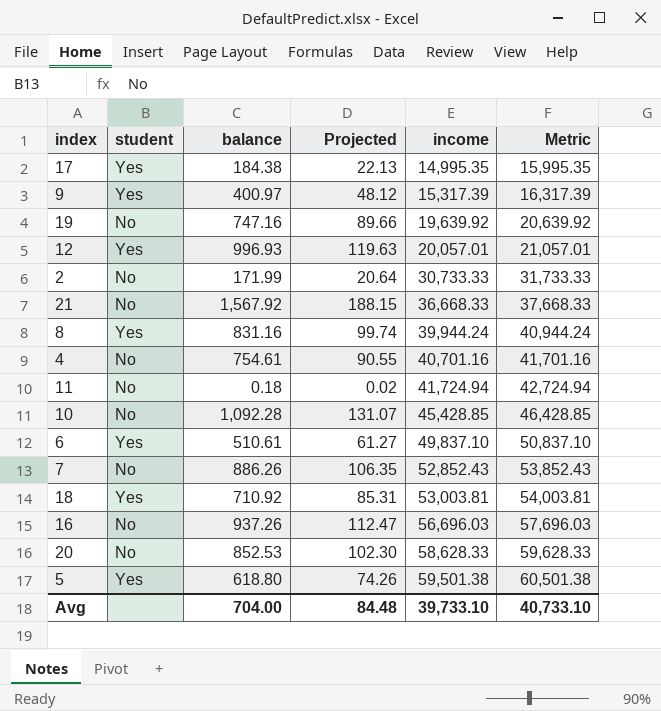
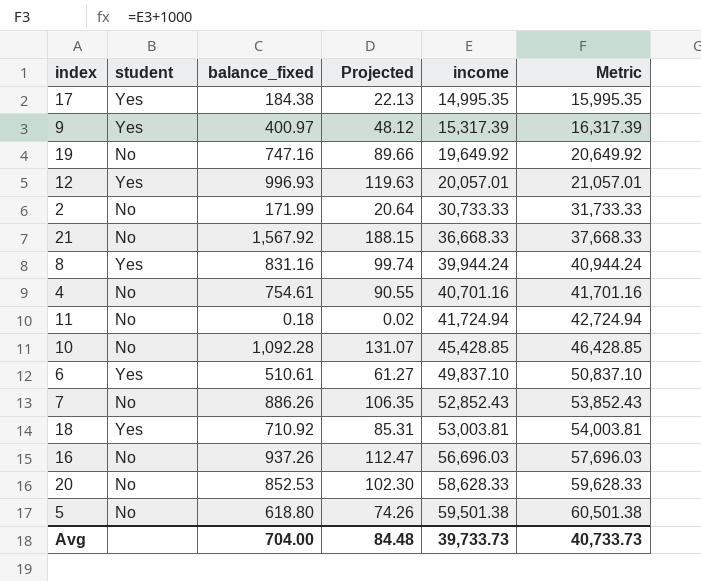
column name: balance -> balance_fixed
19 | income: 19,639.92 -> 19,649.92
19 | Metric: 20,639.92 -> 20,649.92
5 | student: Yes -> No
Avg | income: 39,733.10 -> 39,733.73
Avg | Metric: 40,733.10 -> 40,733.73

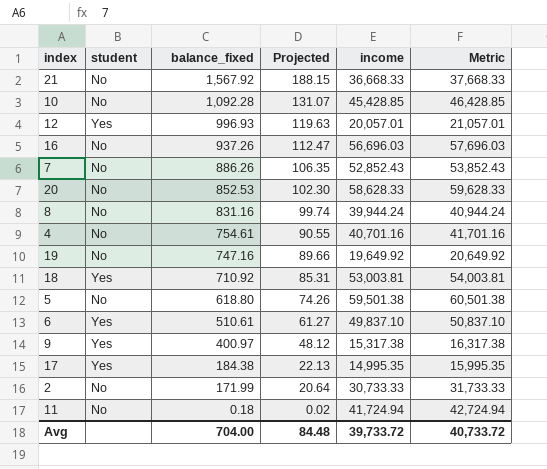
row order: income ascending -> balance_fixed descending
8 | student: Yes -> No
9 | income: 15,317.39 -> 15,317.38
9 | Metric: 16,317.39 -> 16,317.38
Avg | income: 39,733.73 -> 39,733.72
Avg | Metric: 40,733.73 -> 40,733.72

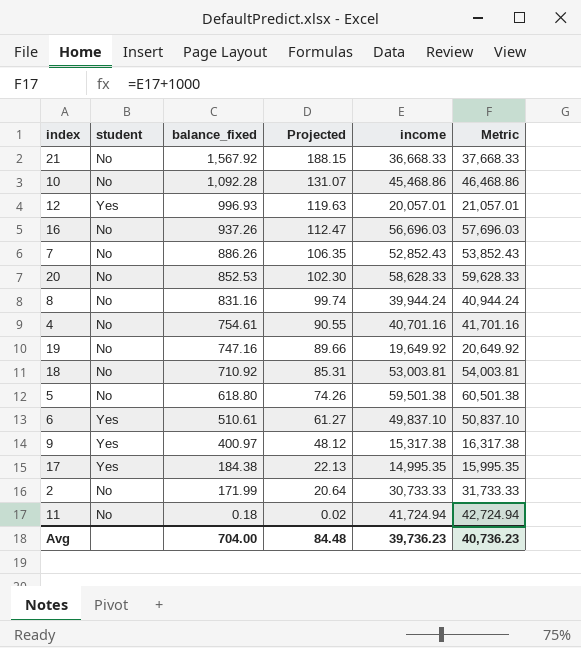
10 | income: 45,428.85 -> 45,468.86
10 | Metric: 46,428.85 -> 46,468.86
18 | student: Yes -> No
Avg | income: 39,733.72 -> 39,736.23
Avg | Metric: 40,733.72 -> 40,736.23

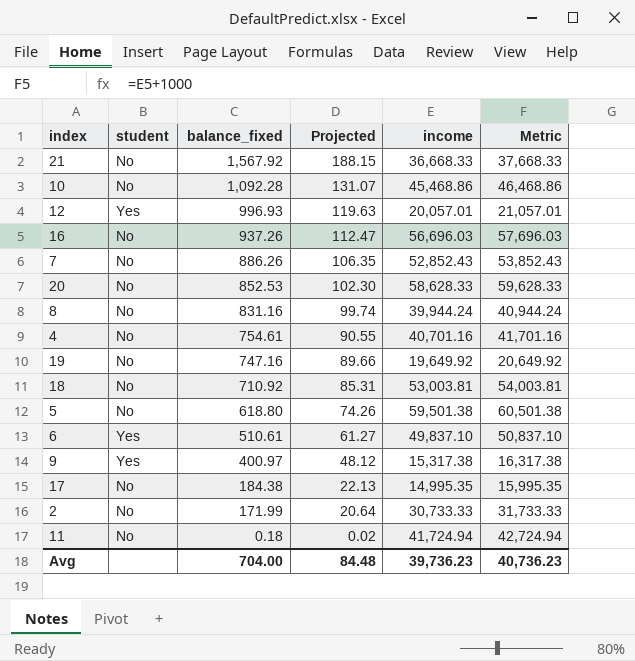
17 | student: Yes -> No

